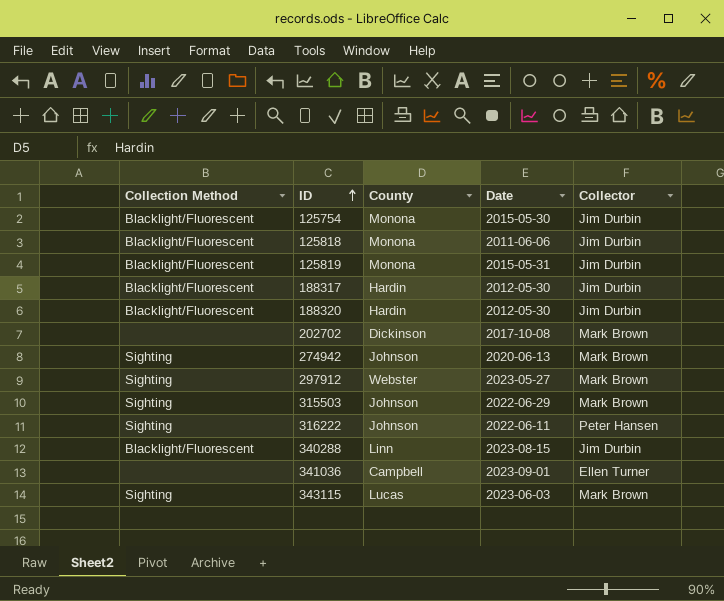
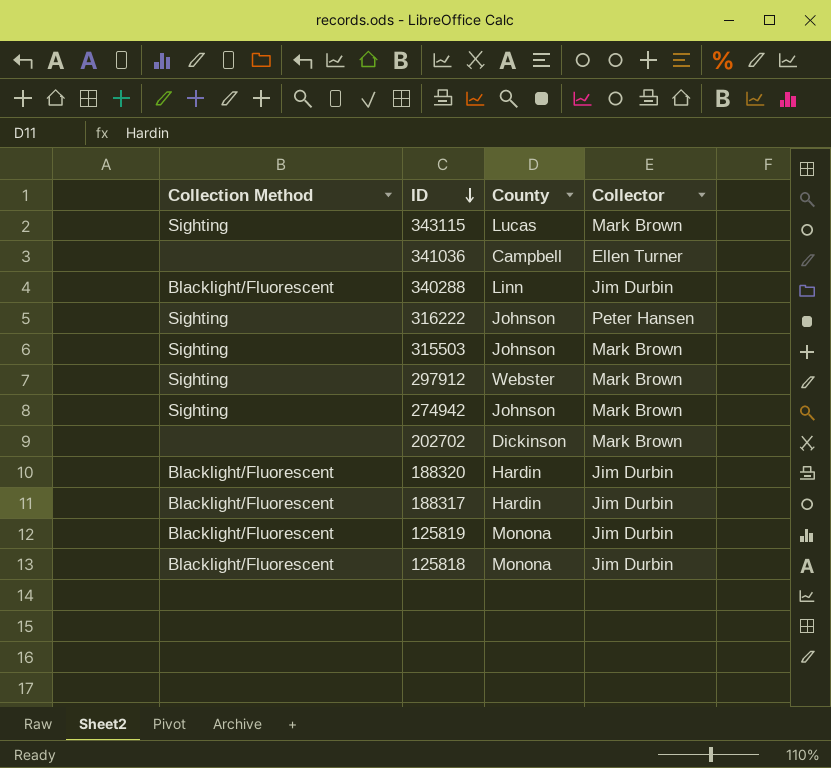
row order: ID ascending -> ID descending
column Date | position: 4 -> none
row 125754: Blacklight/Fluorescent | Monona | 2015-05-30 | Jim Durbin -> none

